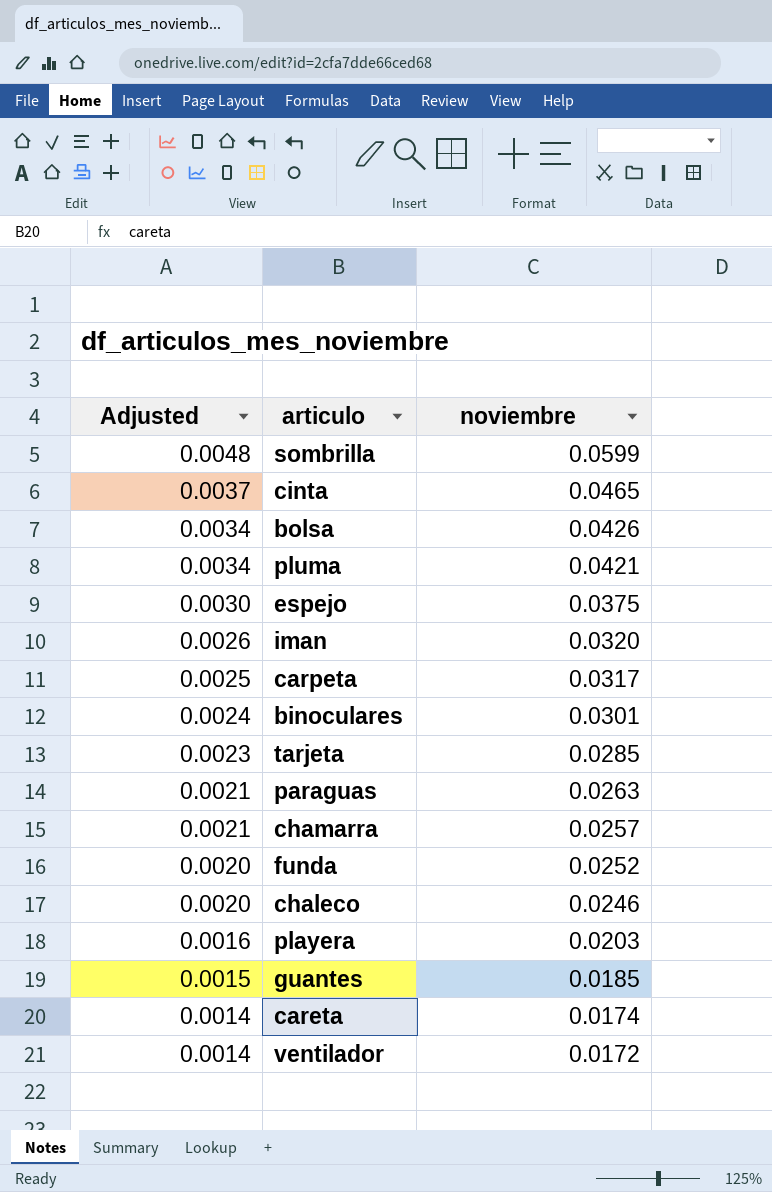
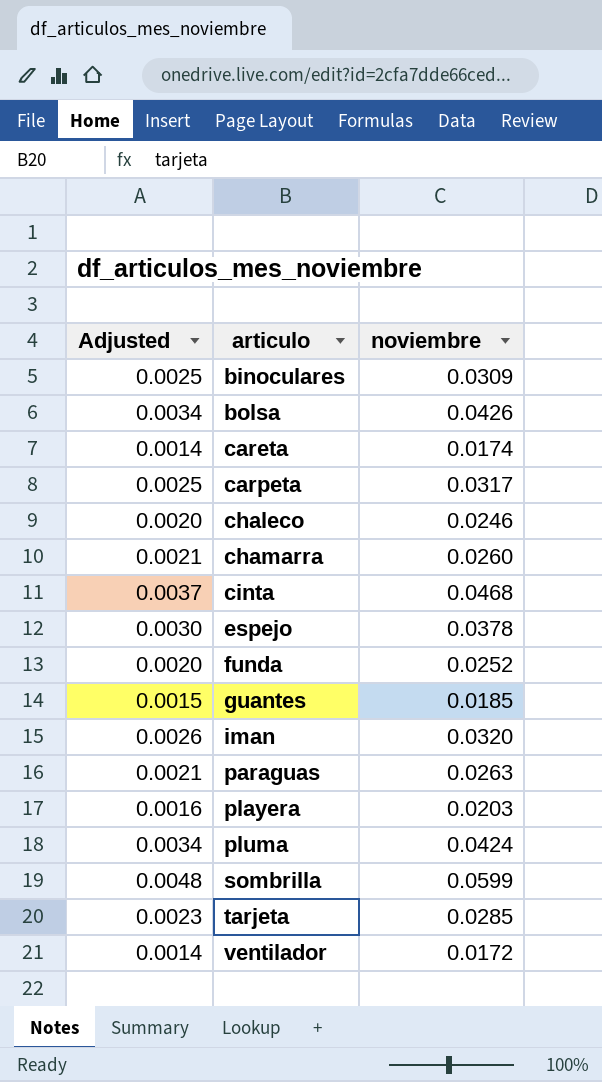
row order: Adjusted descending -> articulo ascending
binoculares | Adjusted: 0.0024 -> 0.0025
binoculares | noviembre: 0.0301 -> 0.0309
chamarra | noviembre: 0.0257 -> 0.0260
cinta | noviembre: 0.0465 -> 0.0468
espejo | noviembre: 0.0375 -> 0.0378
pluma | noviembre: 0.0421 -> 0.0424

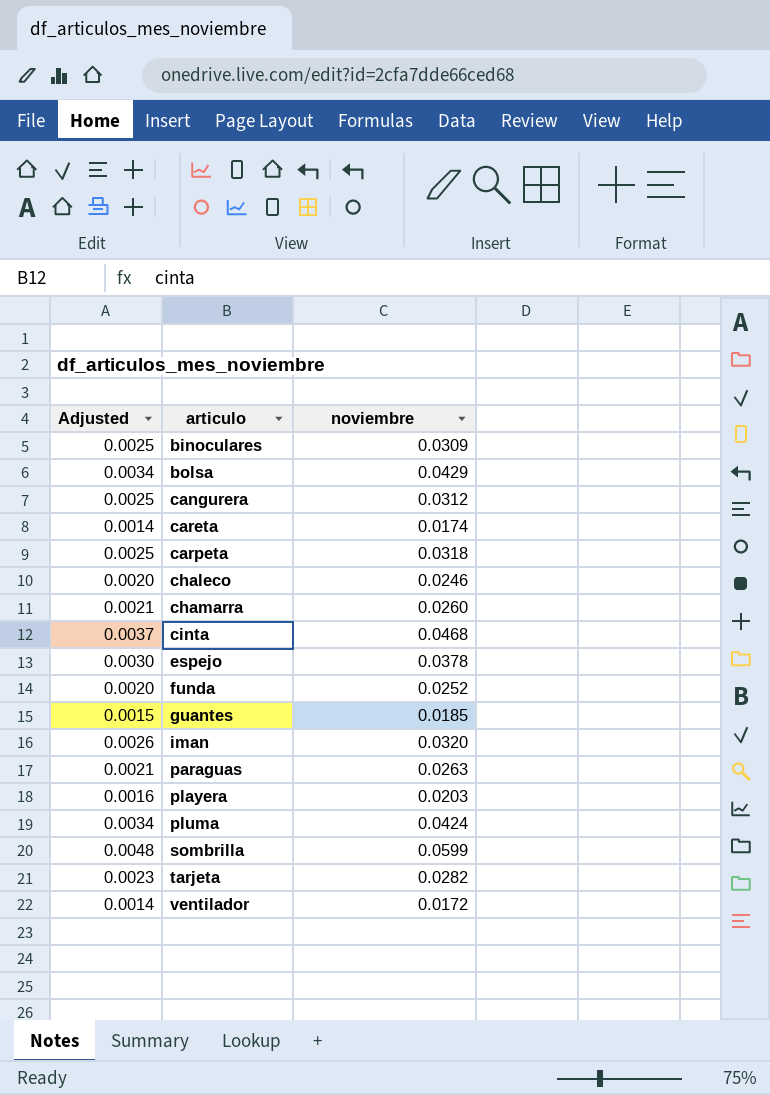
bolsa | noviembre: 0.0426 -> 0.0429
row cangurera: none -> 0.0025 | 0.0312
carpeta | noviembre: 0.0317 -> 0.0318
tarjeta | noviembre: 0.0285 -> 0.0282

